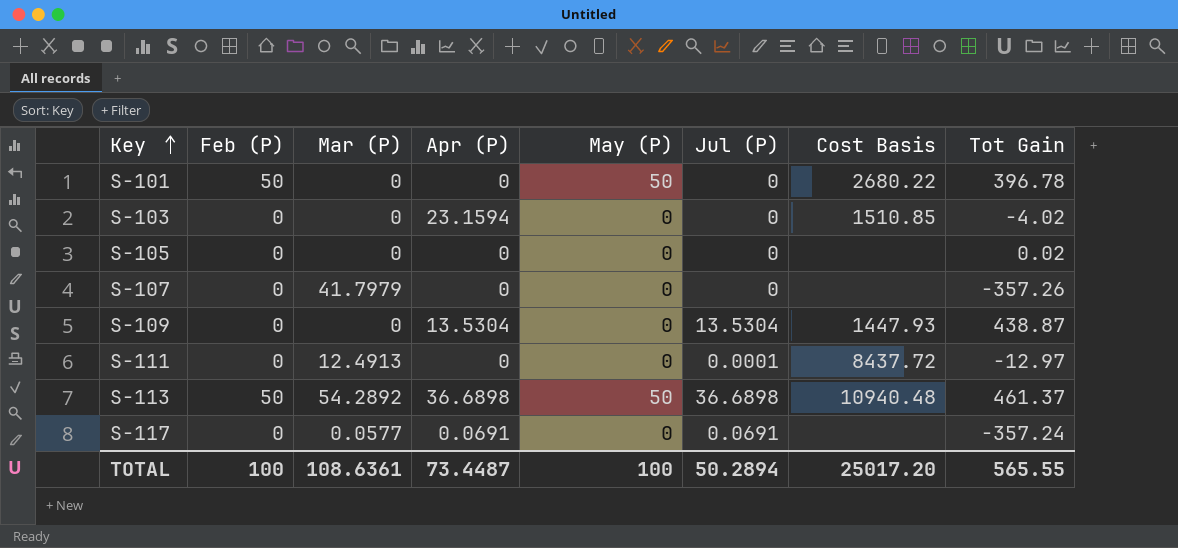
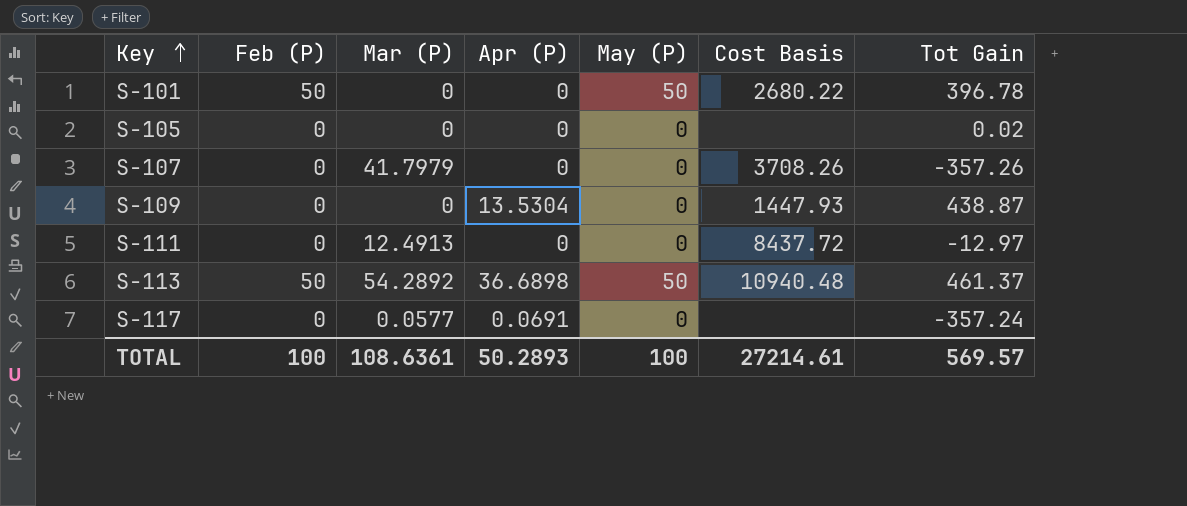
column Jul (P) | position: 6 -> none
row S-103: 0 | 0 | 23.1594 | 0 | 0 | 1510.85 | -4.02 -> none
S-107 | Cost Basis: none -> 3708.26
TOTAL | Apr (P): 73.4487 -> 50.2893
TOTAL | Cost Basis: 25017.20 -> 27214.61
TOTAL | Tot Gain: 565.55 -> 569.57

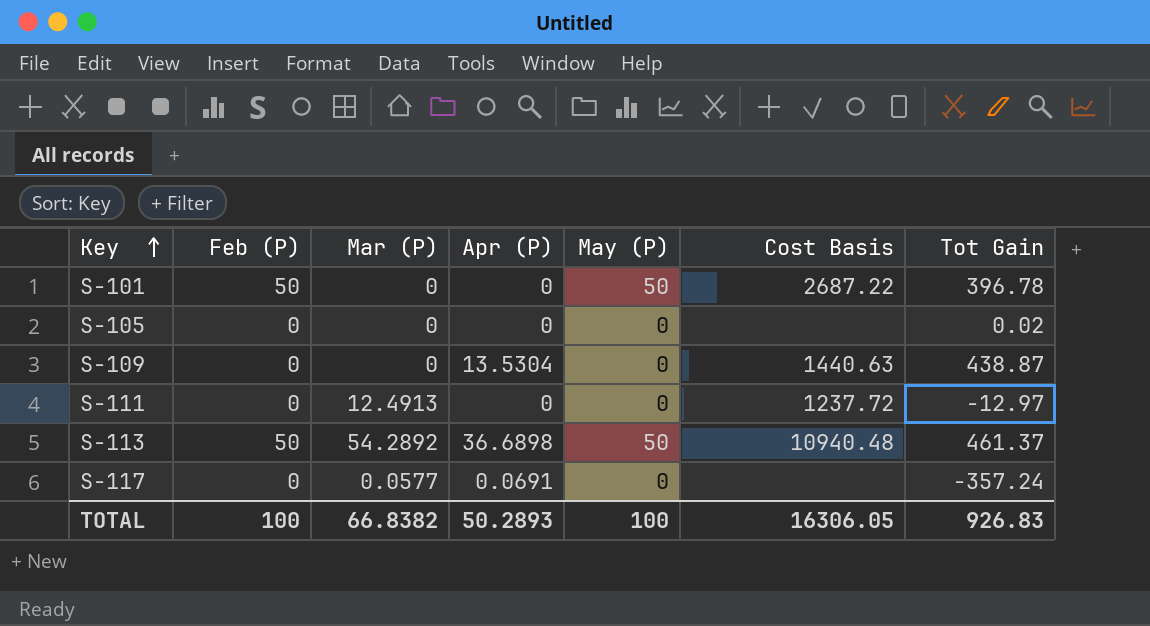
row S-107: 0 | 41.7979 | 0 | 0 | 3708.26 | -357.26 -> none
S-101 | Cost Basis: 2680.22 -> 2687.22
S-109 | Cost Basis: 1447.93 -> 1440.63
S-111 | Cost Basis: 8437.72 -> 1237.72
TOTAL | Mar (P): 108.6361 -> 66.8382
TOTAL | Cost Basis: 27214.61 -> 16306.05
TOTAL | Tot Gain: 569.57 -> 926.83

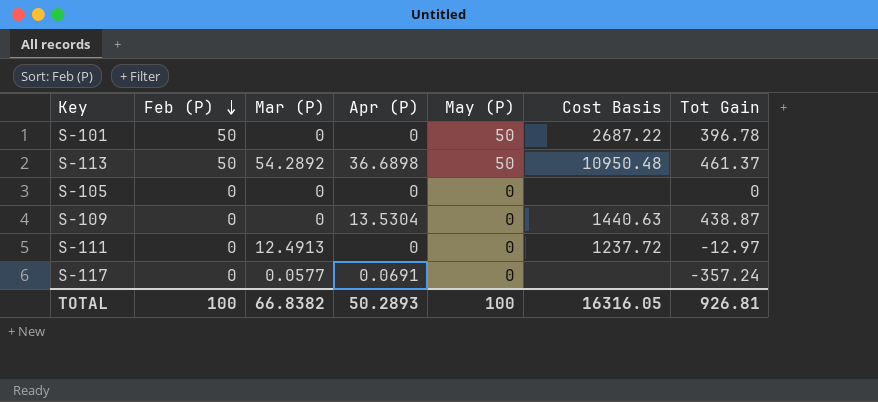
row order: Key ascending -> Feb (P) descending
S-113 | Cost Basis: 10940.48 -> 10950.48
S-105 | Tot Gain: 0.02 -> 0
TOTAL | Cost Basis: 16306.05 -> 16316.05
TOTAL | Tot Gain: 926.83 -> 926.81

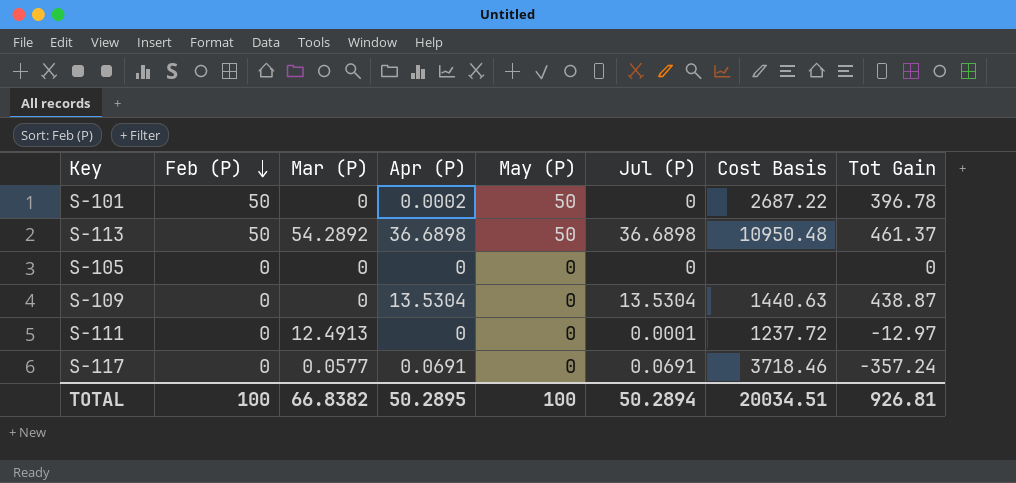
column Jul (P) | position: none -> 6
S-101 | Apr (P): 0 -> 0.0002
S-117 | Cost Basis: none -> 3718.46
TOTAL | Apr (P): 50.2893 -> 50.2895
TOTAL | Cost Basis: 16316.05 -> 20034.51

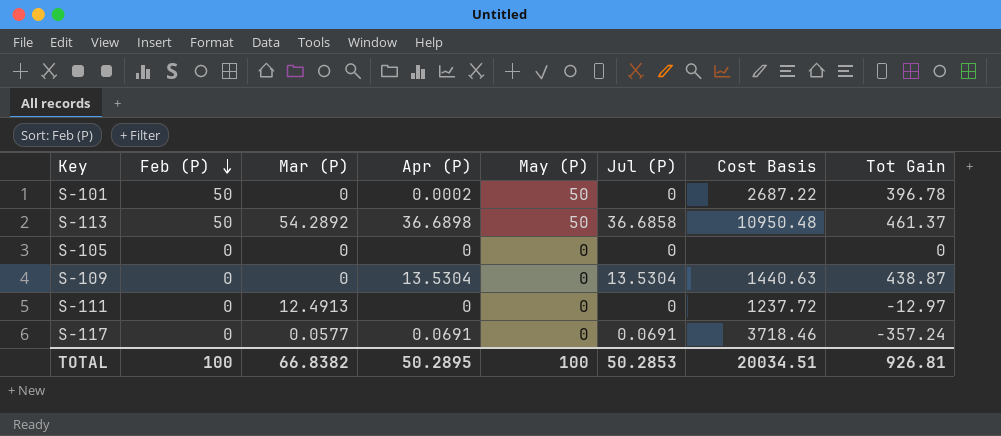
S-113 | Jul (P): 36.6898 -> 36.6858
S-111 | Jul (P): 0.0001 -> 0
TOTAL | Jul (P): 50.2894 -> 50.2853

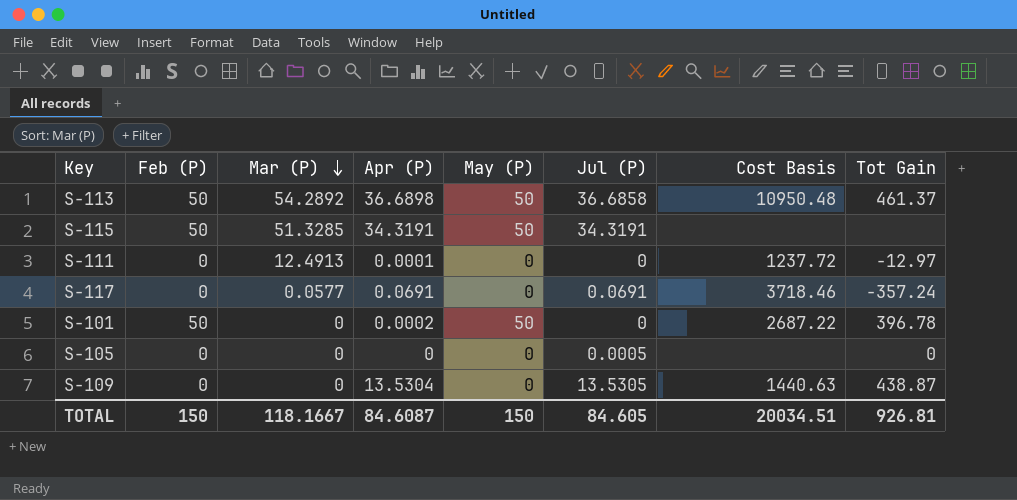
row order: Feb (P) descending -> Mar (P) descending
row S-115: none -> 50 | 51.3285 | 34.3191 | 50 | 34.3191 | none | none
S-111 | Apr (P): 0 -> 0.0001
S-105 | Jul (P): 0 -> 0.0005
S-109 | Jul (P): 13.5304 -> 13.5305
TOTAL | Feb (P): 100 -> 150
TOTAL | Mar (P): 66.8382 -> 118.1667
TOTAL | Apr (P): 50.2895 -> 84.6087
TOTAL | May (P): 100 -> 150
TOTAL | Jul (P): 50.2853 -> 84.605

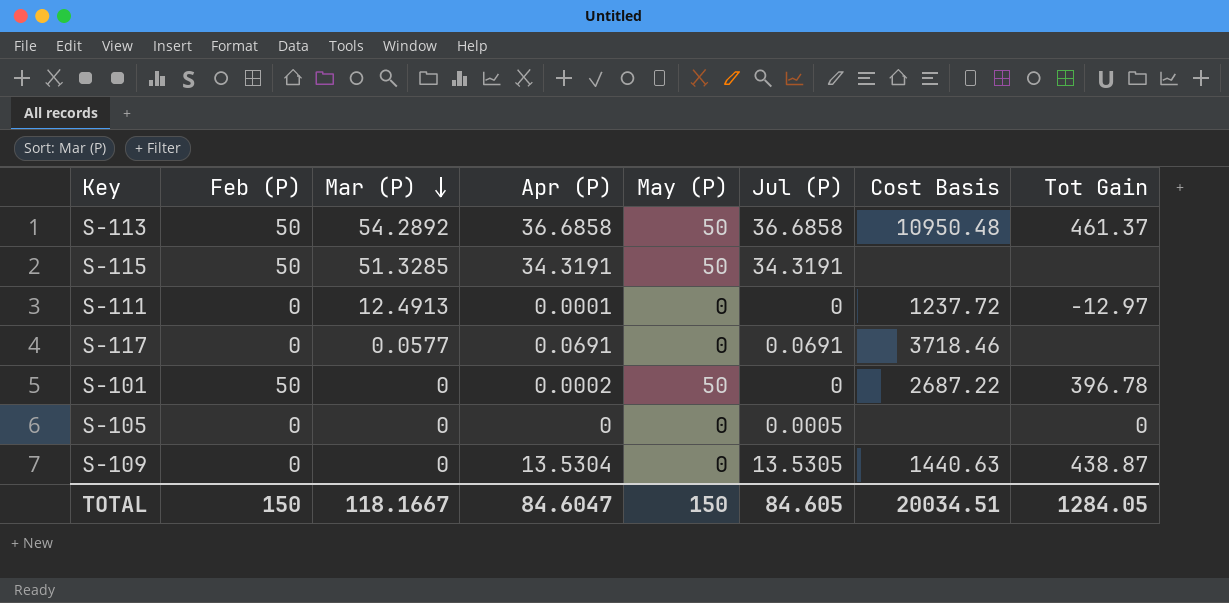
S-113 | Apr (P): 36.6898 -> 36.6858
S-117 | Tot Gain: -357.24 -> none
TOTAL | Apr (P): 84.6087 -> 84.6047
TOTAL | Tot Gain: 926.81 -> 1284.05

